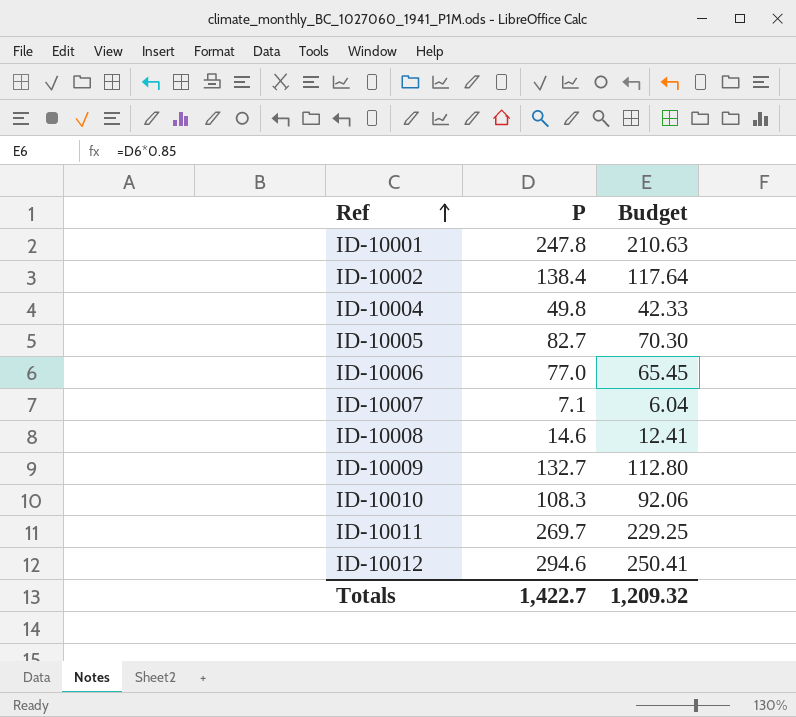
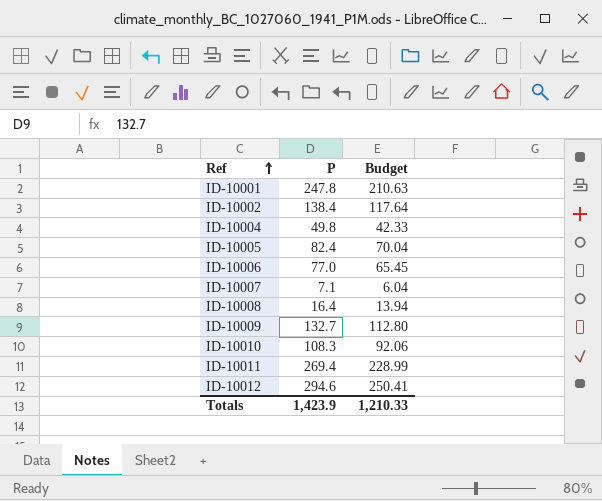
ID-10005 | P: 82.7 -> 82.4
ID-10005 | Budget: 70.30 -> 70.04
ID-10008 | P: 14.6 -> 16.4
ID-10008 | Budget: 12.41 -> 13.94
ID-10011 | P: 269.7 -> 269.4
ID-10011 | Budget: 229.25 -> 228.99
Totals | P: 1,422.7 -> 1,423.9
Totals | Budget: 1,209.32 -> 1,210.33

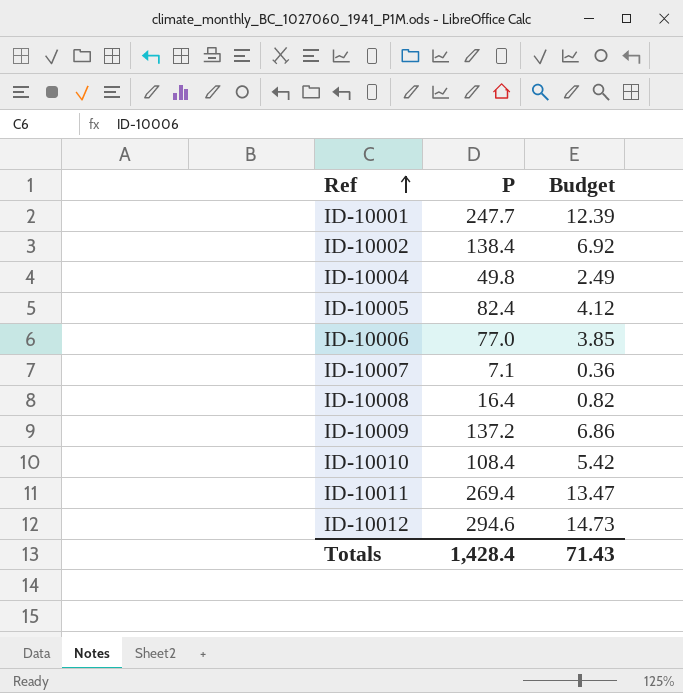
column Budget | formula: [P] * 0.85 -> [P] * 0.05
ID-10001 | P: 247.8 -> 247.7
ID-10009 | P: 132.7 -> 137.2
ID-10010 | P: 108.3 -> 108.4
Totals | P: 1,423.9 -> 1,428.4
Totals | Budget: 1,210.33 -> 71.43

